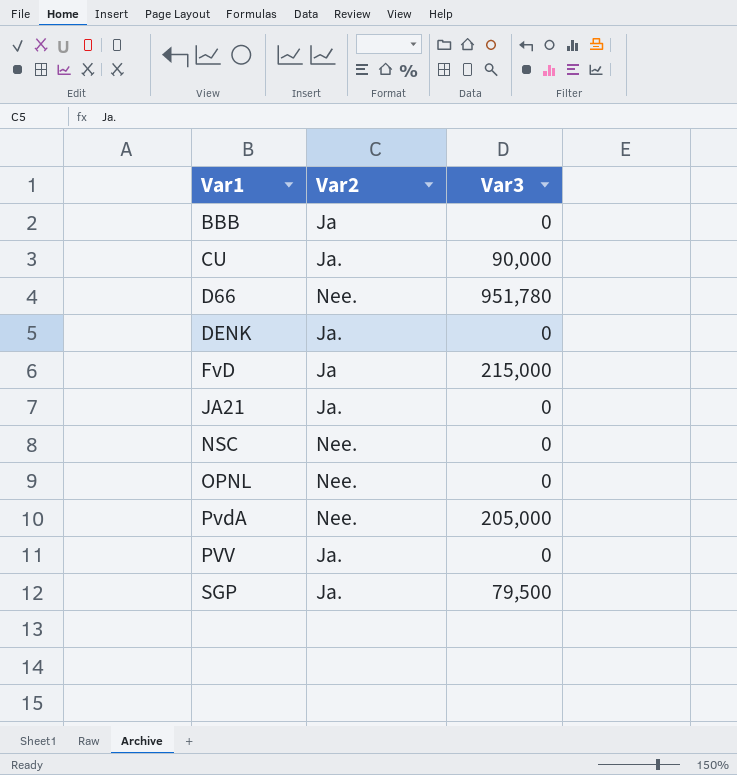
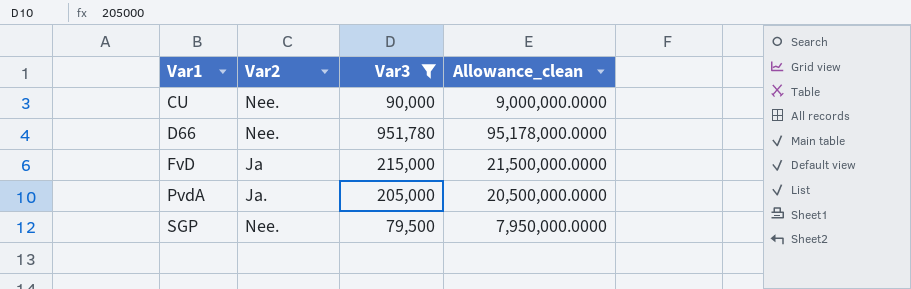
filter: none -> Var3 != 0
column Allowance_clean | formula: none -> [Var3] * 100
CU | Var2: Ja. -> Nee.
PvdA | Var2: Nee. -> Ja.
SGP | Var2: Ja. -> Nee.

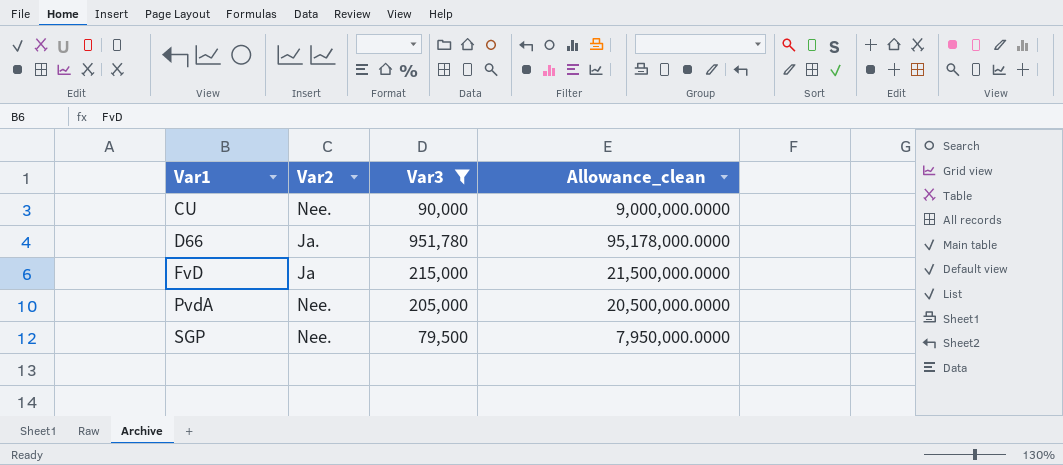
D66 | Var2: Nee. -> Ja.
PvdA | Var2: Ja. -> Nee.

